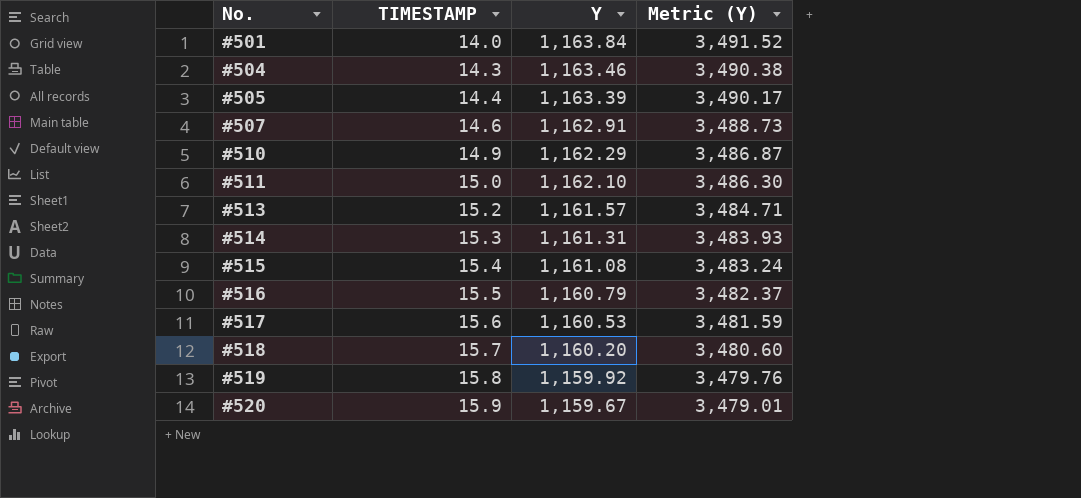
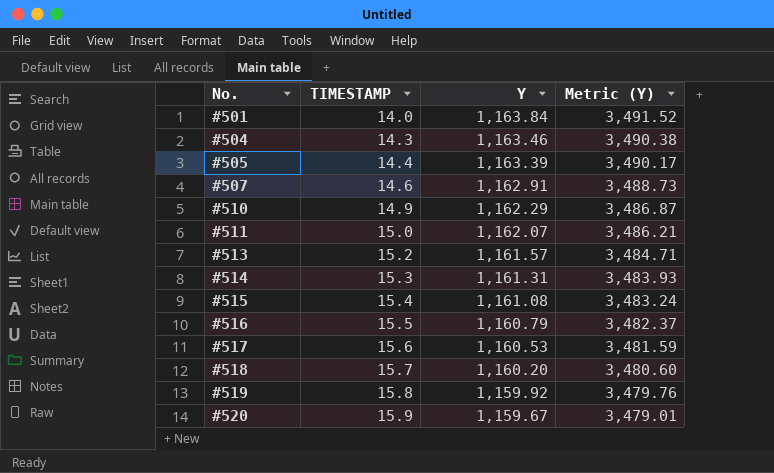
#511 | Y: 1,162.10 -> 1,162.07
#511 | Metric (Y): 3,486.30 -> 3,486.21

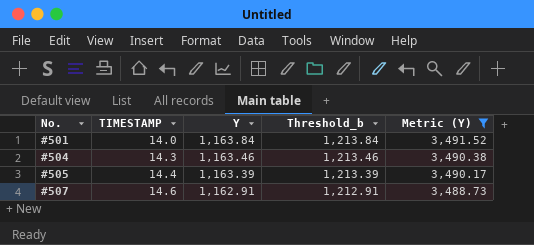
filter: none -> Metric (Y) >= 3,488.73
column Threshold_b | formula: none -> [Y] + 50

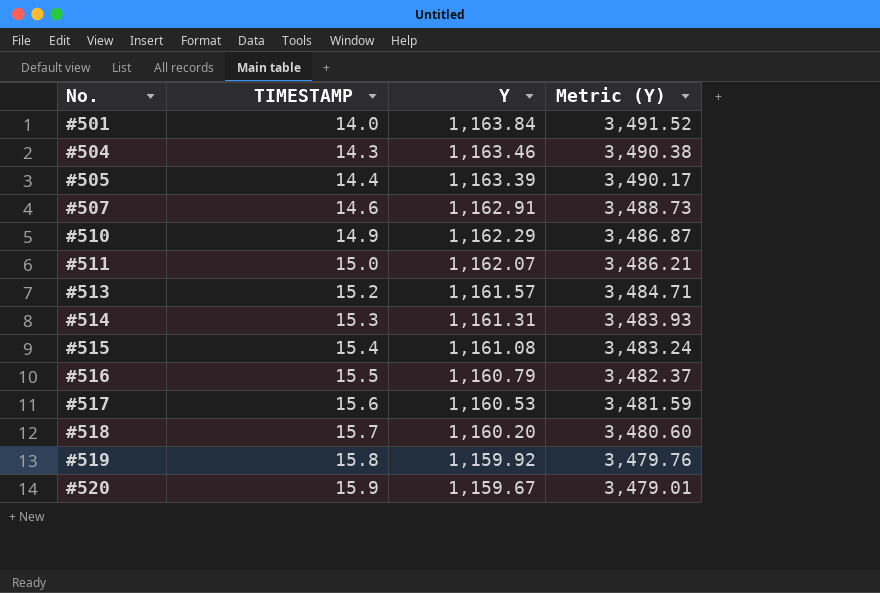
filter: Metric (Y) >= 3,488.73 -> none
column Threshold_b | formula: [Y] + 50 -> none

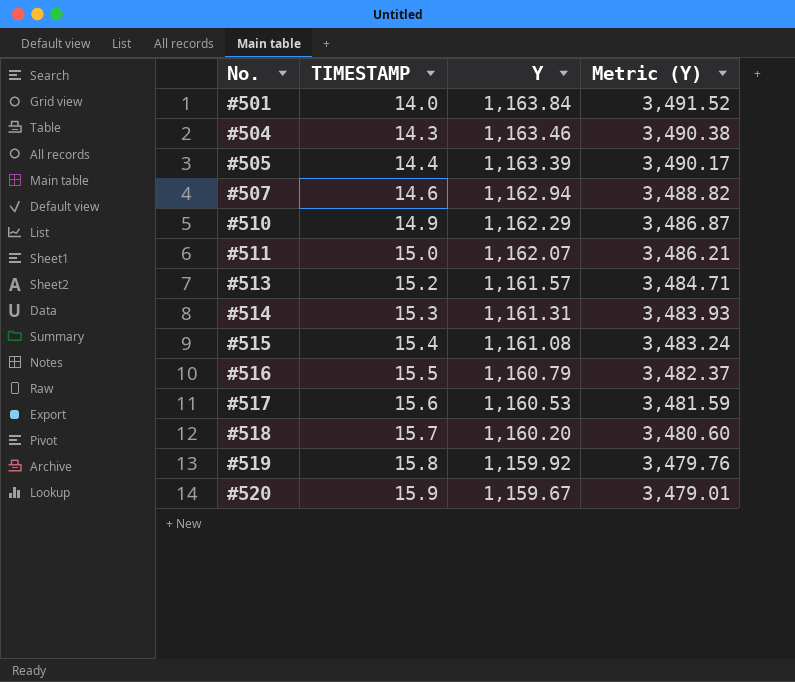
#507 | Y: 1,162.91 -> 1,162.94
#507 | Metric (Y): 3,488.73 -> 3,488.82

